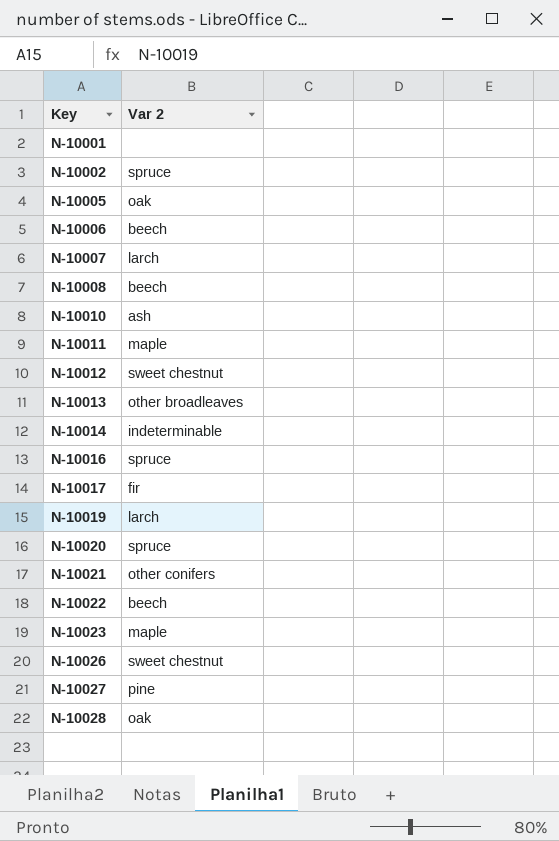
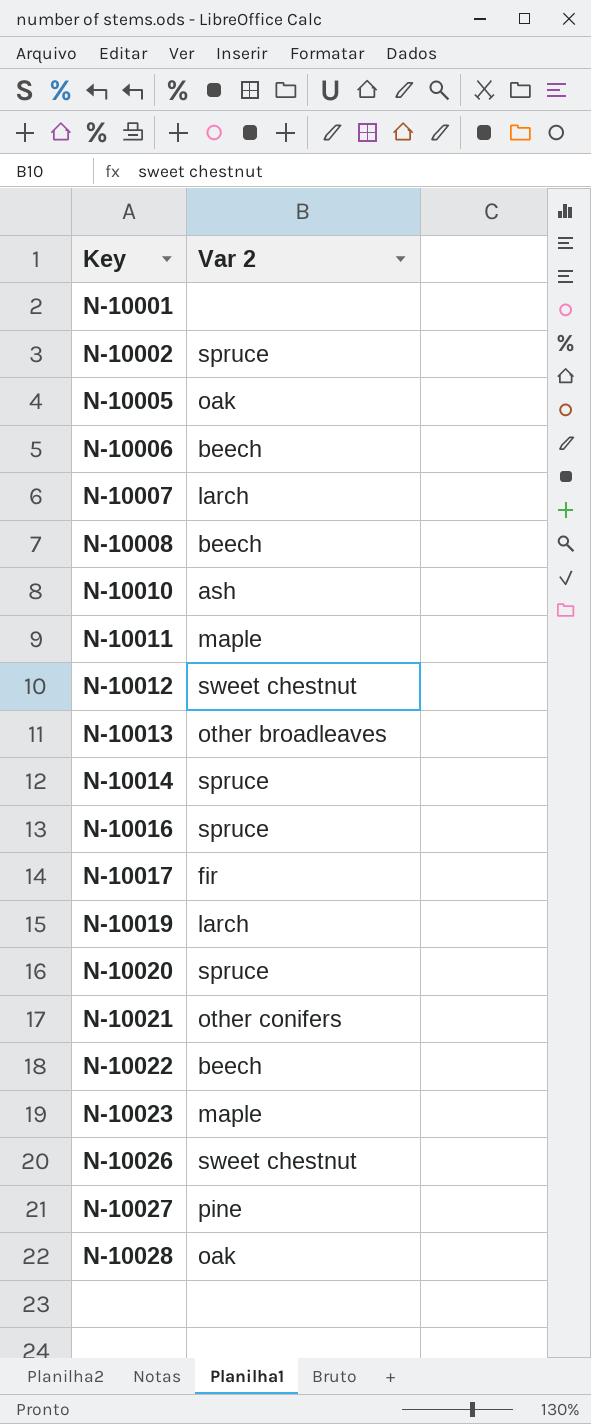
N-10014 | Var 2: indeterminable -> spruce

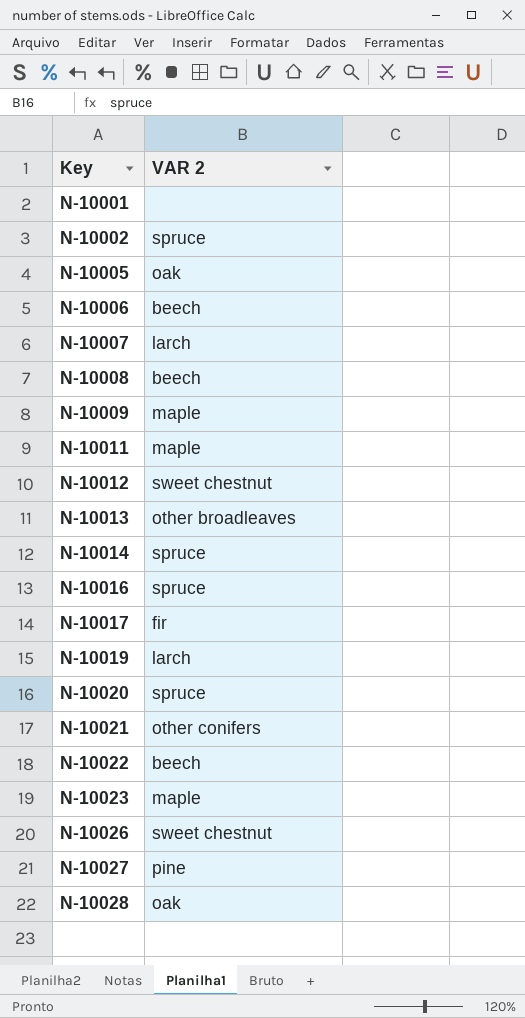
column name: Var 2 -> VAR 2
row N-10010: ash -> none
row N-10009: none -> maple

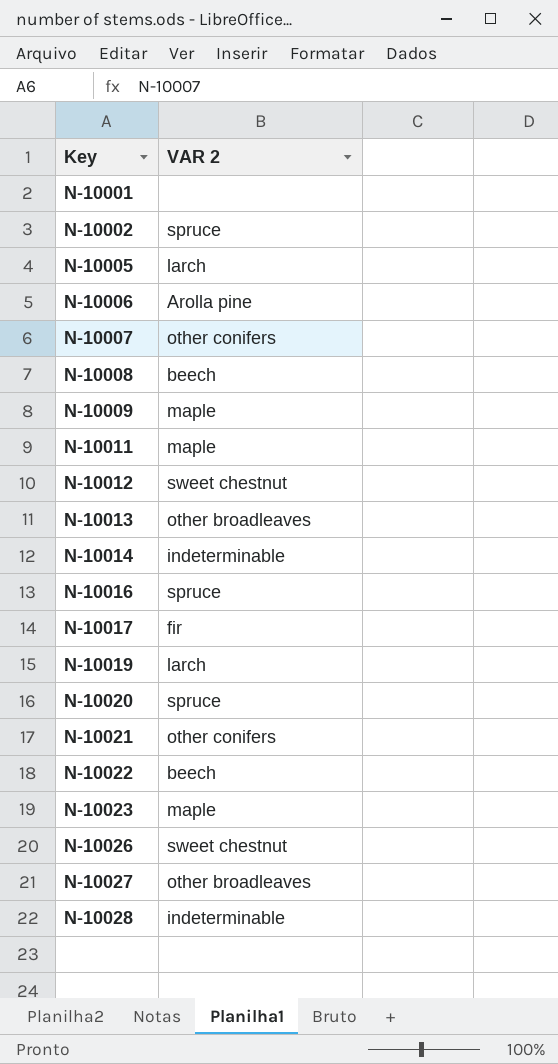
N-10005 | VAR 2: oak -> larch
N-10006 | VAR 2: beech -> Arolla pine
N-10007 | VAR 2: larch -> other conifers
N-10014 | VAR 2: spruce -> indeterminable
N-10027 | VAR 2: pine -> other broadleaves
N-10028 | VAR 2: oak -> indeterminable

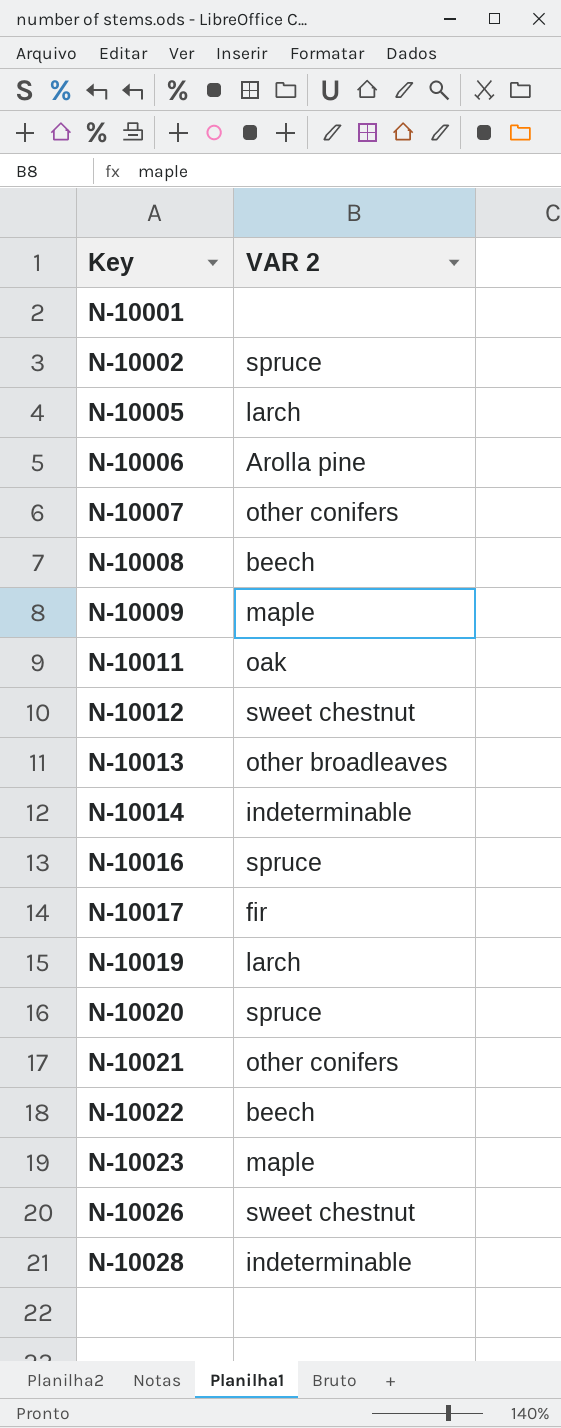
row N-10027: other broadleaves -> none
N-10011 | VAR 2: maple -> oak

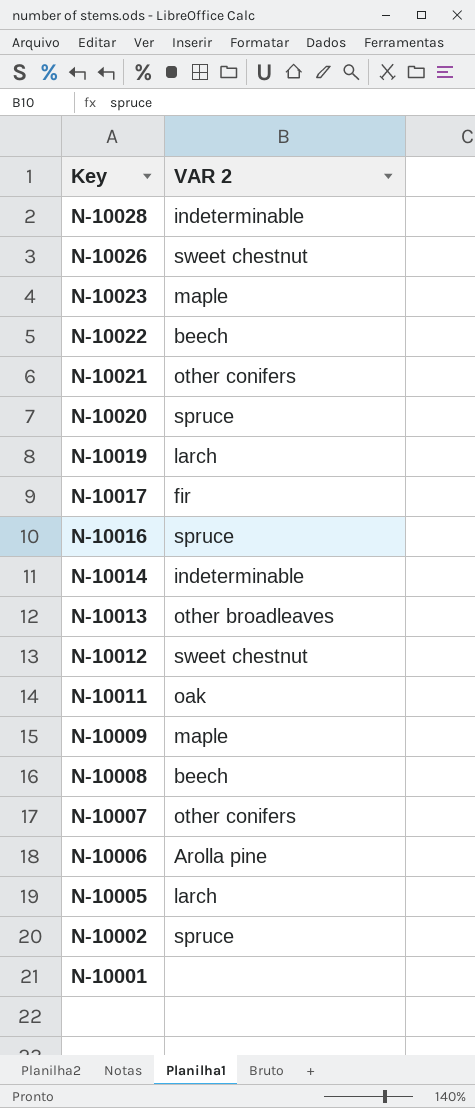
row order: Key ascending -> Key descending

